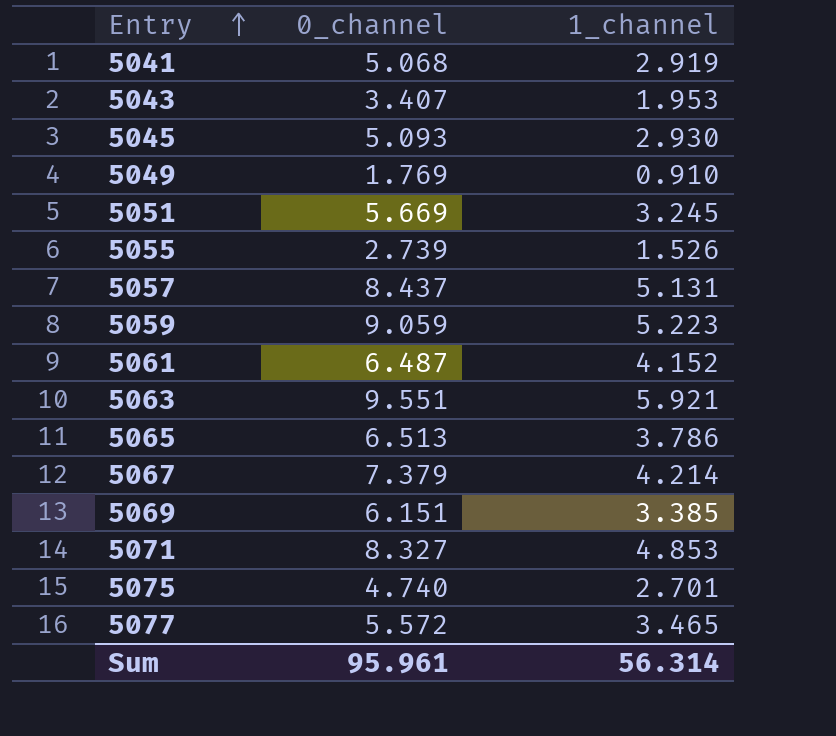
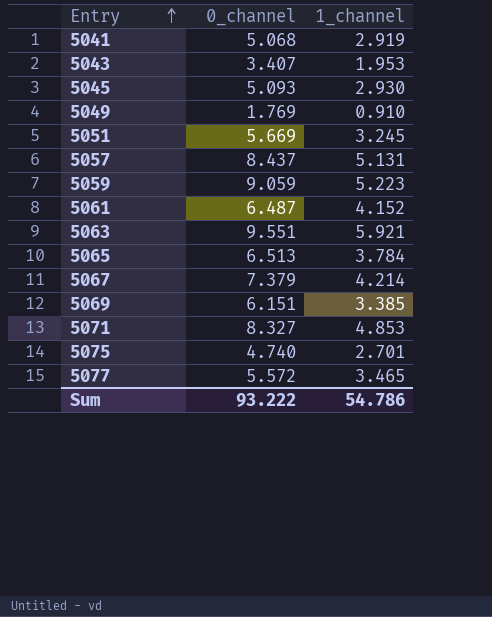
row 5055: 2.739 | 1.526 -> none
5065 | 1_channel: 3.786 -> 3.784
Sum | 0_channel: 95.961 -> 93.222
Sum | 1_channel: 56.314 -> 54.786

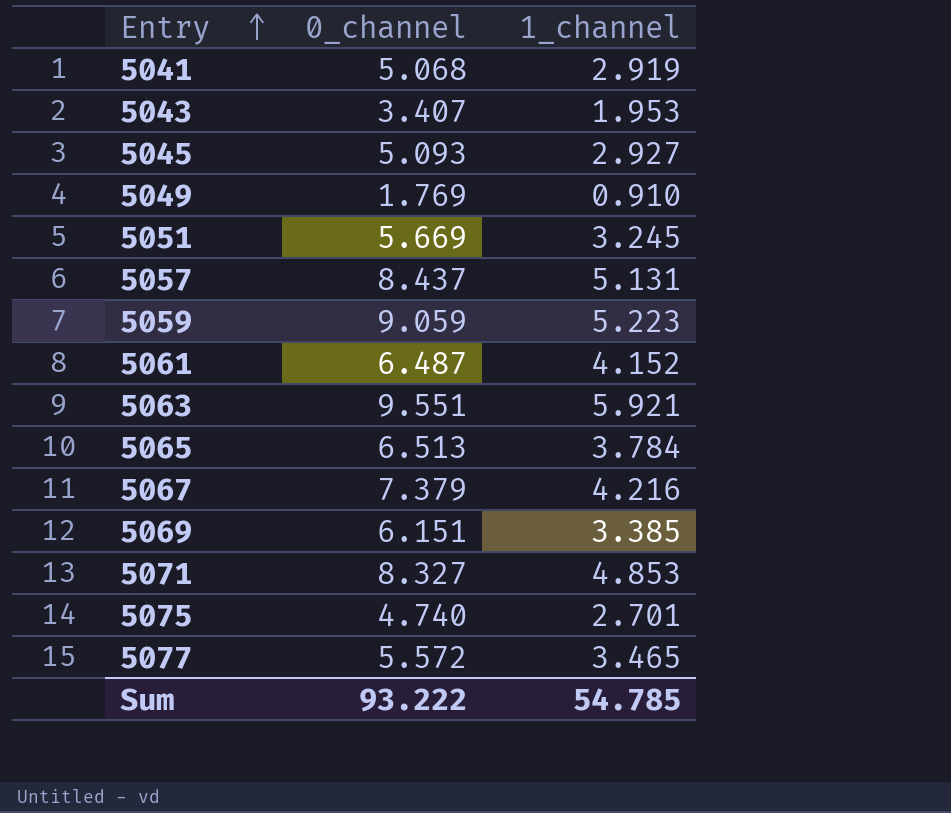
5045 | 1_channel: 2.930 -> 2.927
5067 | 1_channel: 4.214 -> 4.216
Sum | 1_channel: 54.786 -> 54.785

